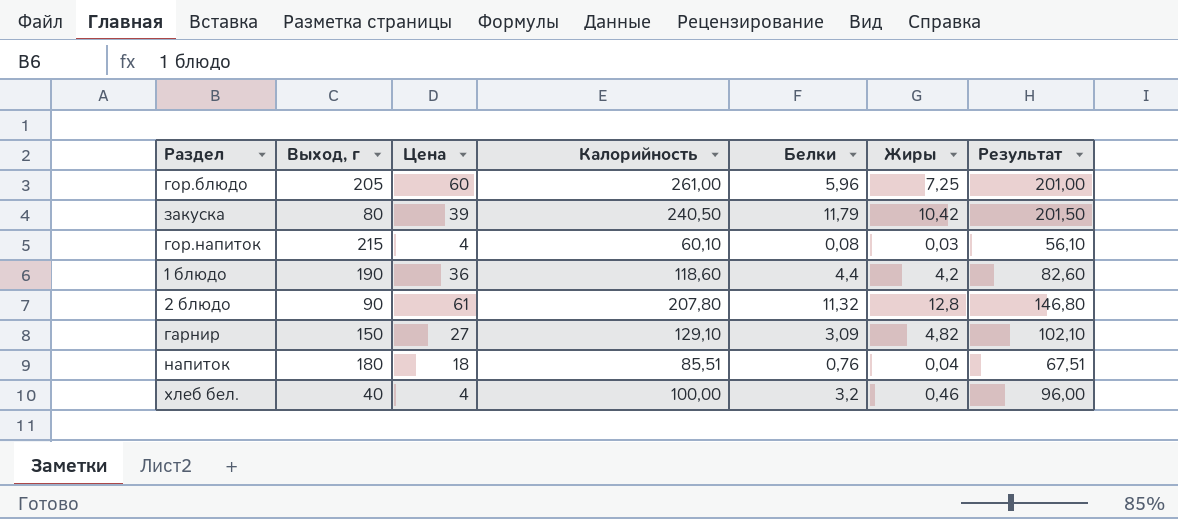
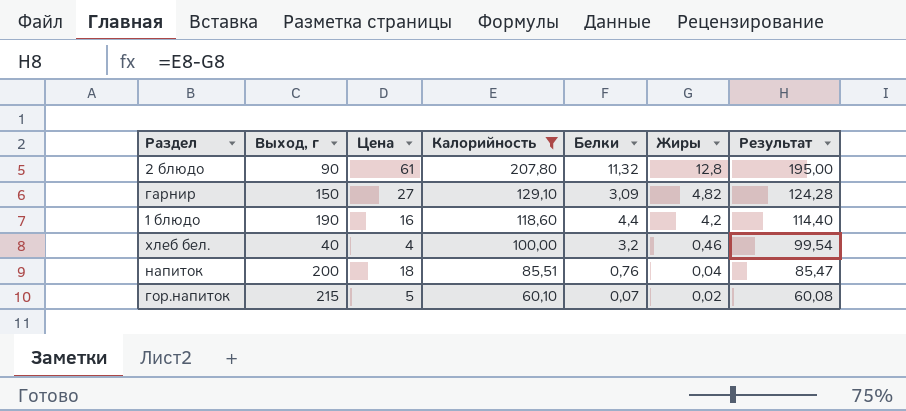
filter: none -> Калорийность <= 207,80
row order: none -> Калорийность descending
column Результат | formula: [Калорийность] - [Цена] -> [Калорийность] - [Жиры]
1 блюдо | Цена: 36 -> 16
напиток | Выход, г: 180 -> 200
гор.напиток | Цена: 4 -> 5
гор.напиток | Белки: 0,08 -> 0,07
гор.напиток | Жиры: 0,03 -> 0,02

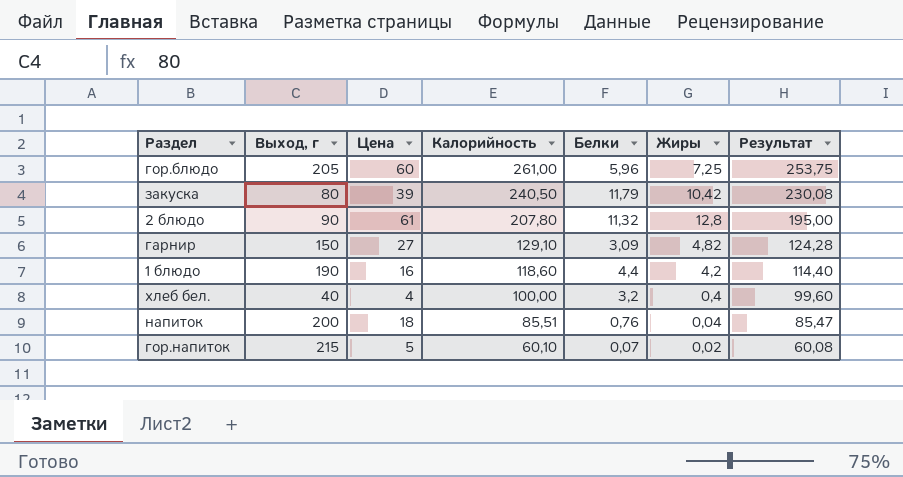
filter: Калорийность <= 207,80 -> none
хлеб бел. | Жиры: 0,46 -> 0,4
хлеб бел. | Результат: 99,54 -> 99,60

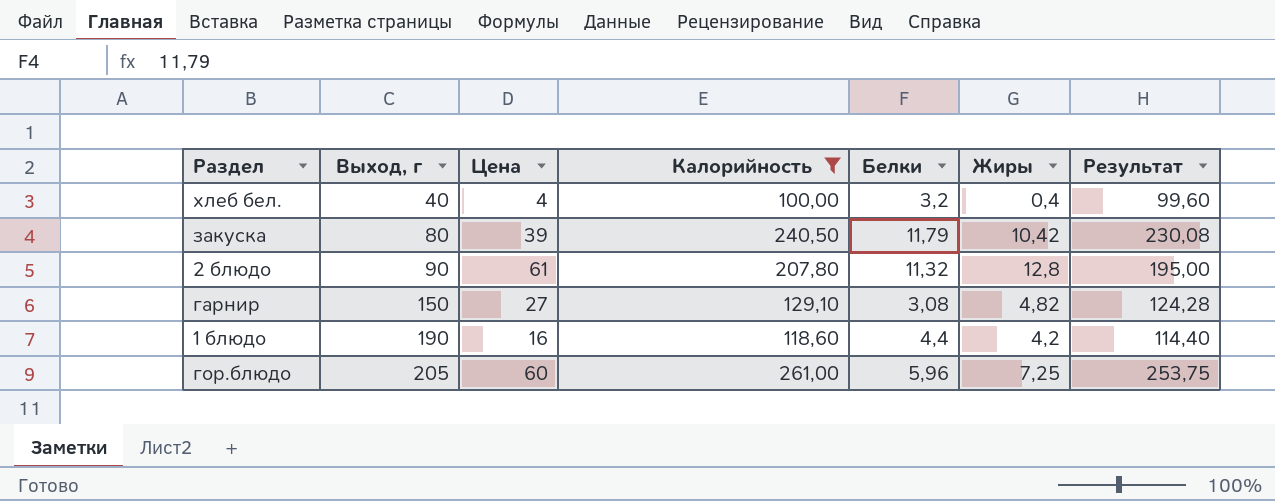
filter: none -> Калорийность >= 100,00
row order: Калорийность descending -> Выход, г ascending
гарнир | Белки: 3,09 -> 3,08

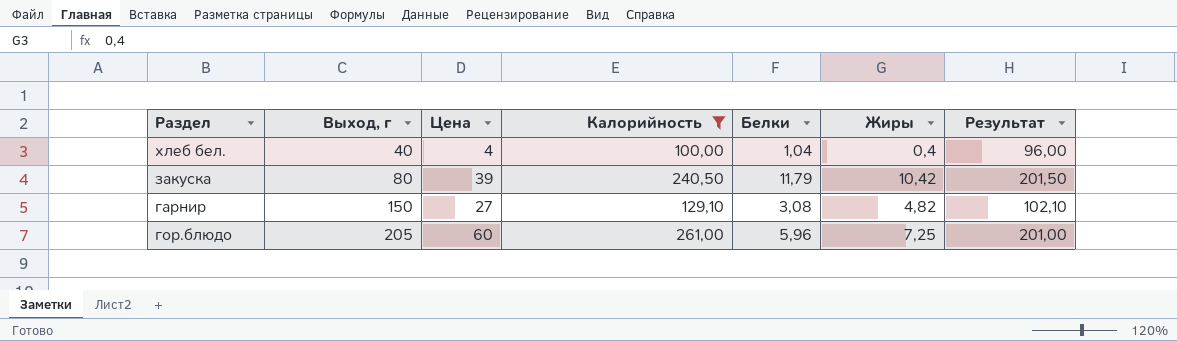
column Результат | formula: [Калорийность] - [Жиры] -> [Калорийность] - [Цена]
row 2 блюдо: 90 | 61 | 207,80 | 11,32 | 12,8 | 195,00 -> none
row 1 блюдо: 190 | 16 | 118,60 | 4,4 | 4,2 | 114,40 -> none
хлеб бел. | Белки: 3,2 -> 1,04

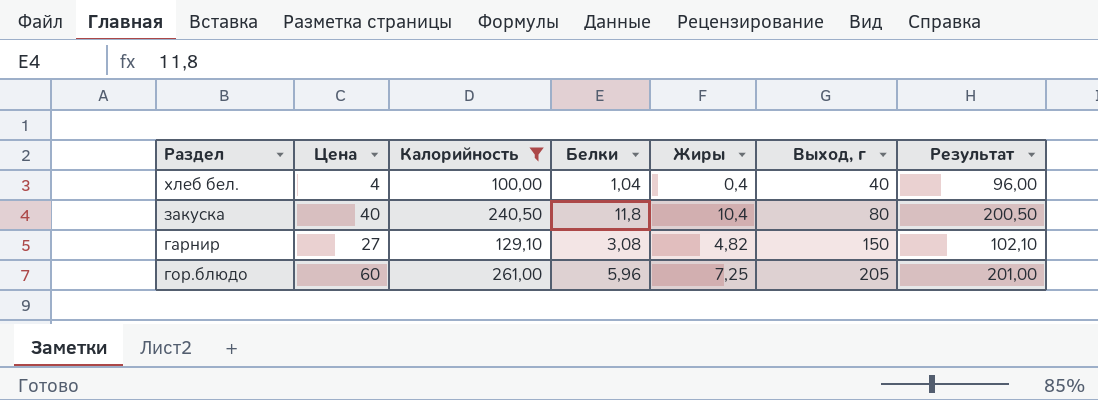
column Выход, г | position: 2 -> 6
закуска | Цена: 39 -> 40
закуска | Белки: 11,79 -> 11,8
закуска | Жиры: 10,42 -> 10,4
закуска | Результат: 201,50 -> 200,50

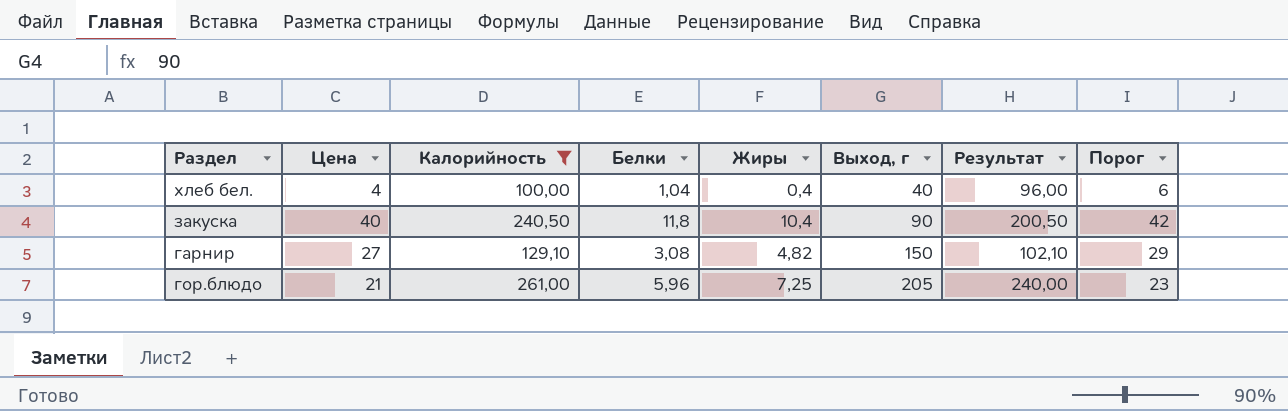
column Порог | formula: none -> [Цена] + 2
закуска | Выход, г: 80 -> 90
гор.блюдо | Цена: 60 -> 21
гор.блюдо | Результат: 201,00 -> 240,00

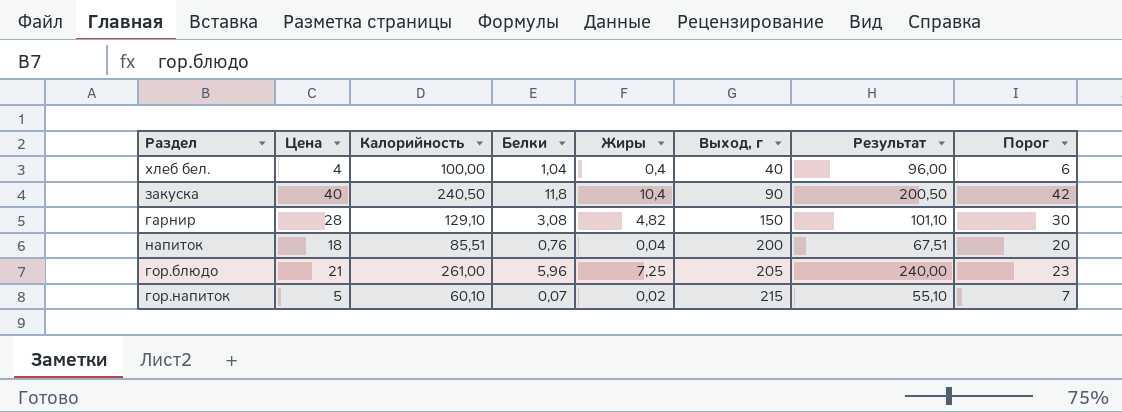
filter: Калорийность >= 100,00 -> none
гарнир | Цена: 27 -> 28
гарнир | Результат: 102,10 -> 101,10
гарнир | Порог: 29 -> 30

